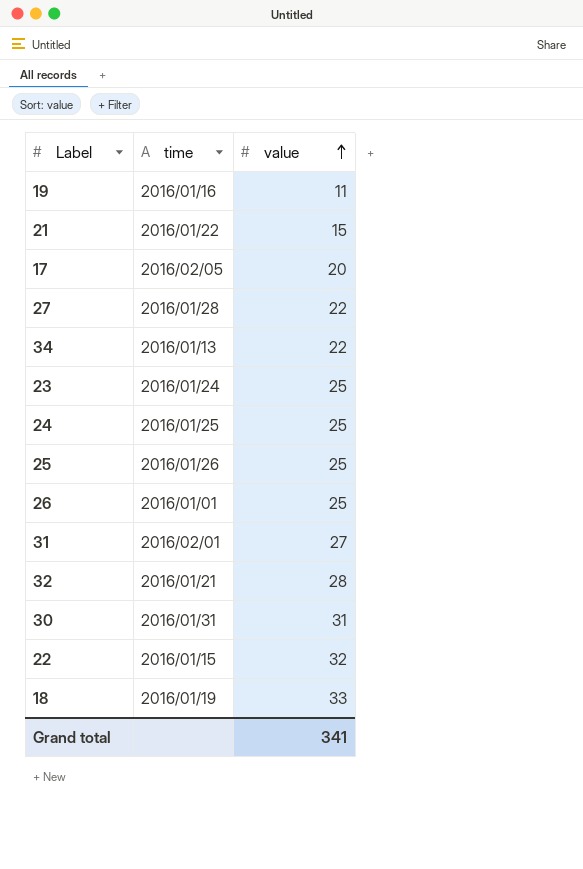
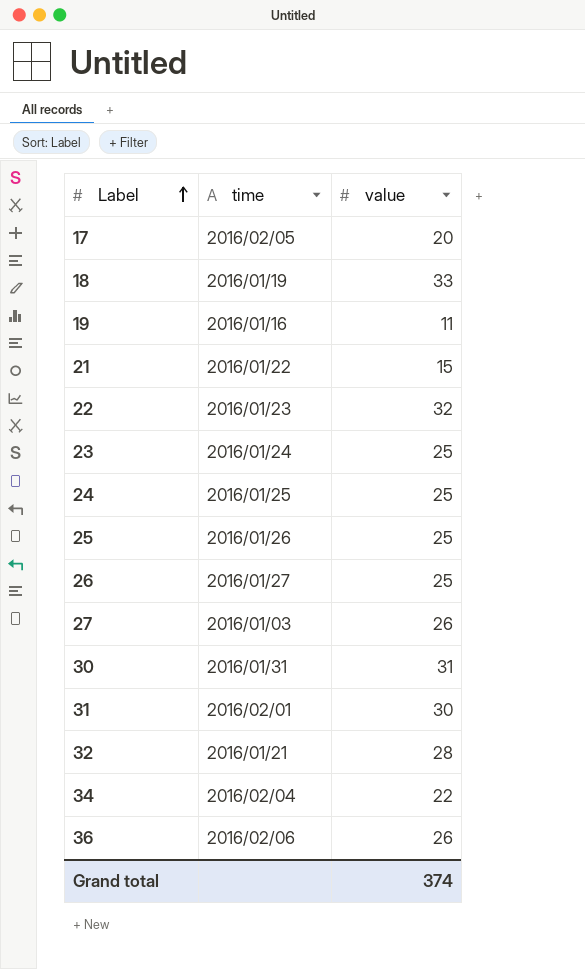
row order: value ascending -> Label ascending
22 | time: 2016/01/15 -> 2016/01/23
26 | time: 2016/01/01 -> 2016/01/27
27 | time: 2016/01/28 -> 2016/01/03
27 | value: 22 -> 26
31 | value: 27 -> 30
34 | time: 2016/01/13 -> 2016/02/04
row 36: none -> 2016/02/06 | 26
Grand total | value: 341 -> 374

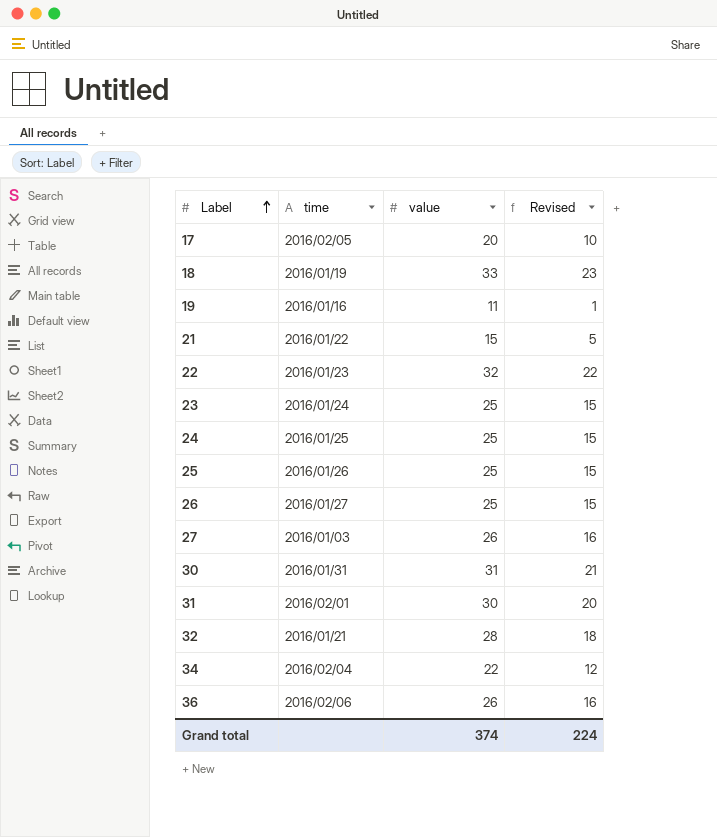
column Revised | formula: none -> [value] - 10

